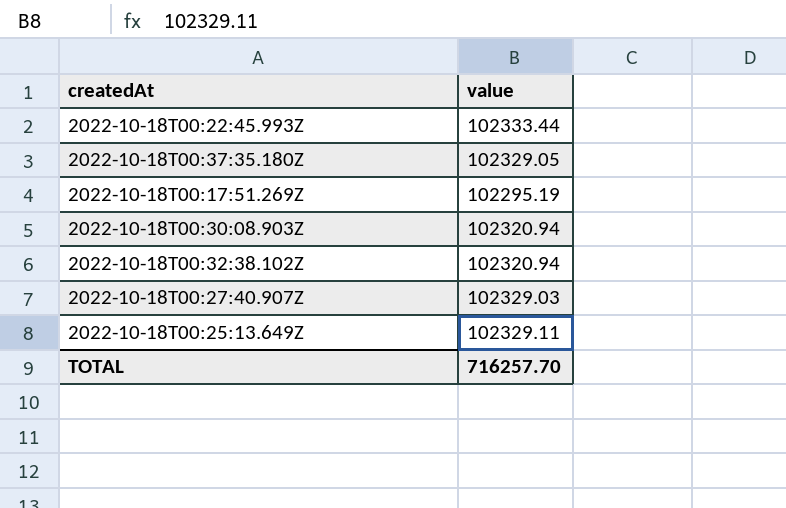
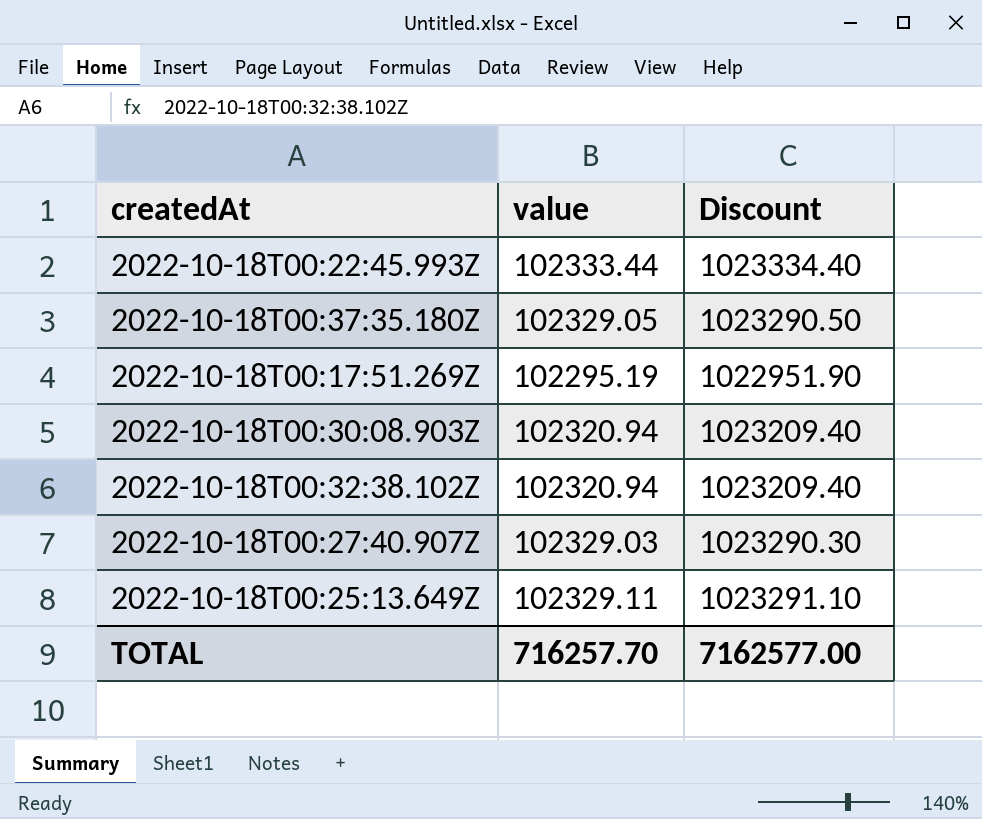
column Discount | formula: none -> [value] * 10

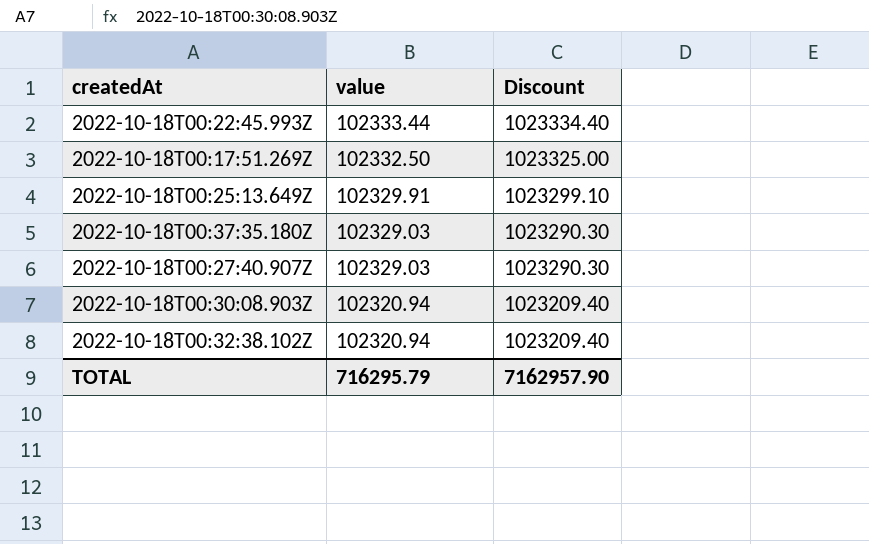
row order: none -> value descending
2022-10-18T00:17:51.269Z | value: 102295.19 -> 102332.50
2022-10-18T00:17:51.269Z | Discount: 1022951.90 -> 1023325.00
2022-10-18T00:25:13.649Z | value: 102329.11 -> 102329.91
2022-10-18T00:25:13.649Z | Discount: 1023291.10 -> 1023299.10
2022-10-18T00:37:35.180Z | value: 102329.05 -> 102329.03
2022-10-18T00:37:35.180Z | Discount: 1023290.50 -> 1023290.30
TOTAL | value: 716257.70 -> 716295.79
TOTAL | Discount: 7162577.00 -> 7162957.90

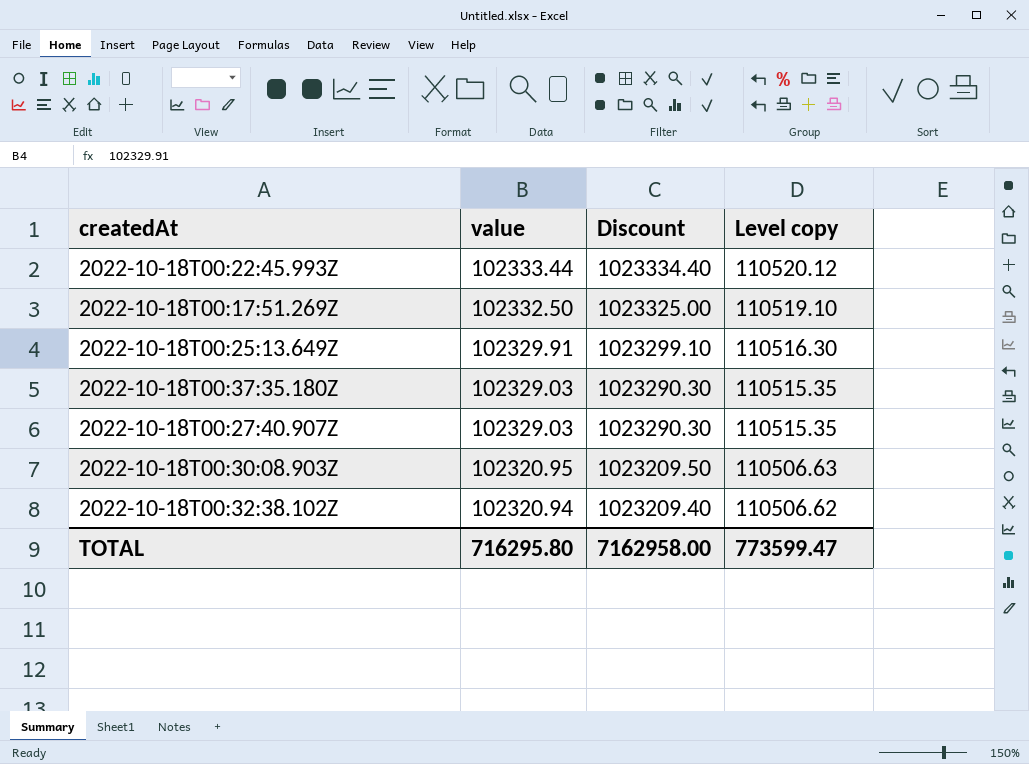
column Level copy | formula: none -> [value] * 1.08
2022-10-18T00:30:08.903Z | value: 102320.94 -> 102320.95
2022-10-18T00:30:08.903Z | Discount: 1023209.40 -> 1023209.50
TOTAL | value: 716295.79 -> 716295.80
TOTAL | Discount: 7162957.90 -> 7162958.00

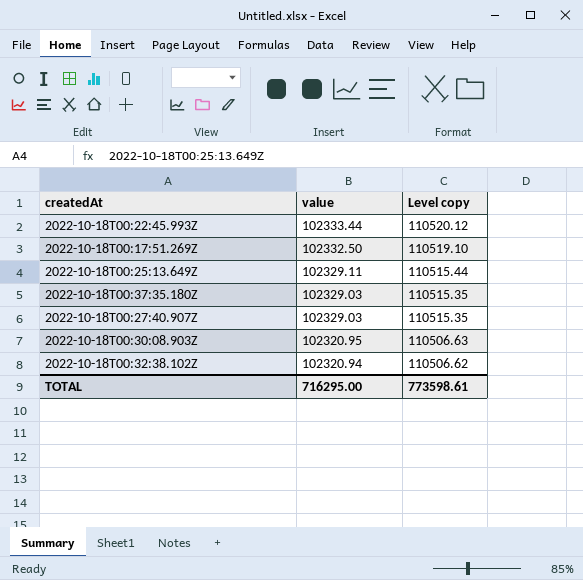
column Discount | formula: [value] * 10 -> none
2022-10-18T00:25:13.649Z | value: 102329.91 -> 102329.11
2022-10-18T00:25:13.649Z | Level copy: 110516.30 -> 110515.44
TOTAL | value: 716295.80 -> 716295.00
TOTAL | Level copy: 773599.47 -> 773598.61

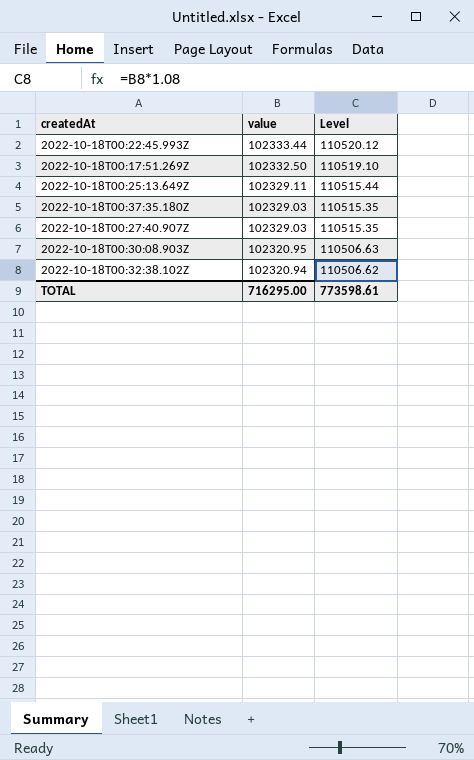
column name: Level copy -> Level

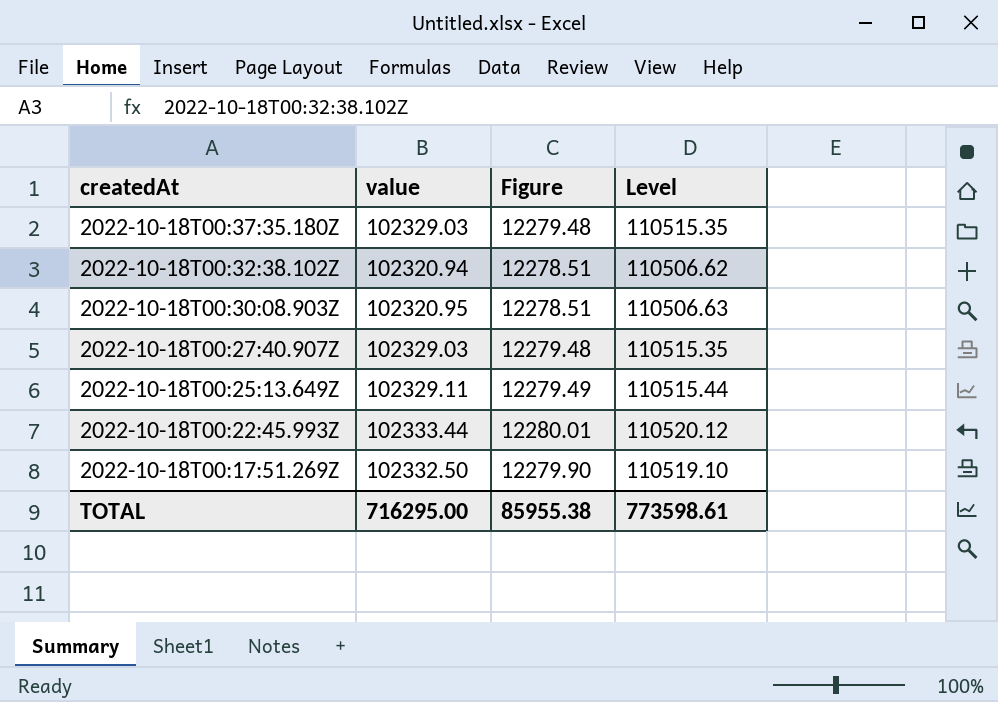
row order: value descending -> createdAt descending
column Figure | formula: none -> [value] * 0.12

